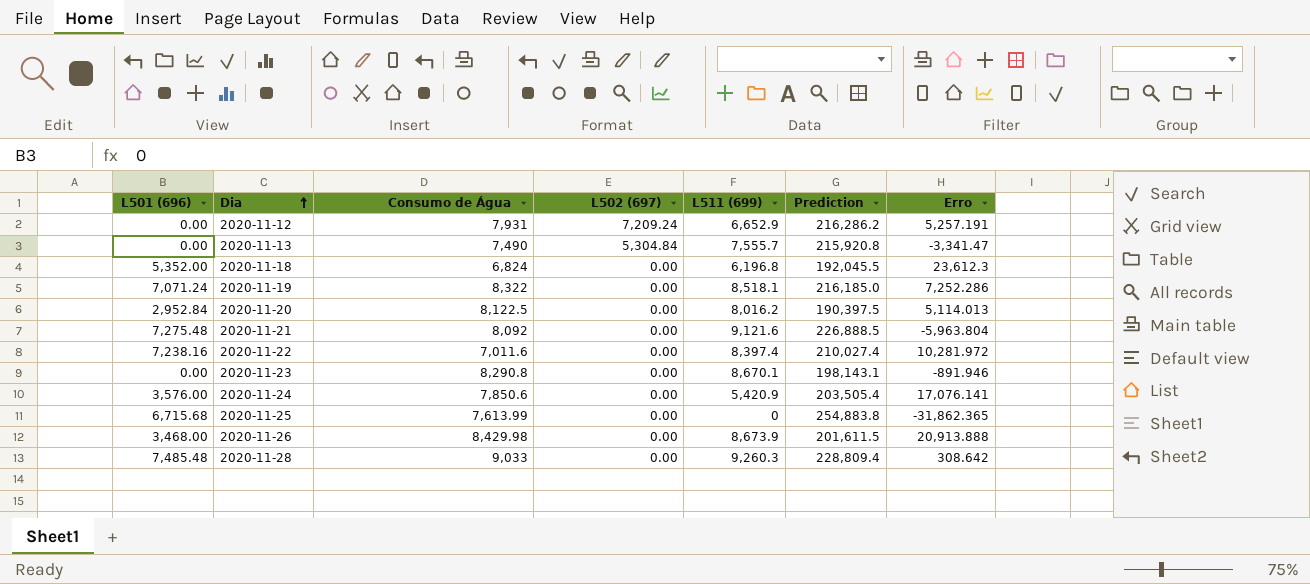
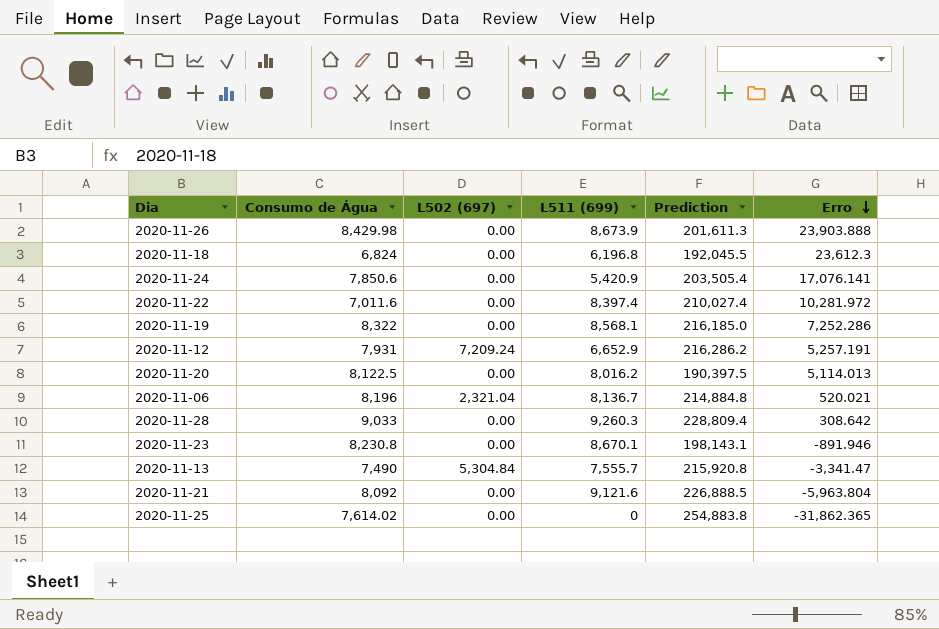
row order: Dia ascending -> Erro descending
column L501 (696) | position: 1 -> none
2020-11-26 | Prediction: 201,611.5 -> 201,611.3
2020-11-26 | Erro: 20,913.888 -> 23,903.888
2020-11-19 | L511 (699): 8,518.1 -> 8,568.1
row 2020-11-06: none -> 8,196 | 2,321.04 | 8,136.7 | 214,884.8 | 520.021
2020-11-23 | Consumo de Água: 8,290.8 -> 8,230.8
2020-11-25 | Consumo de Água: 7,613.99 -> 7,614.02

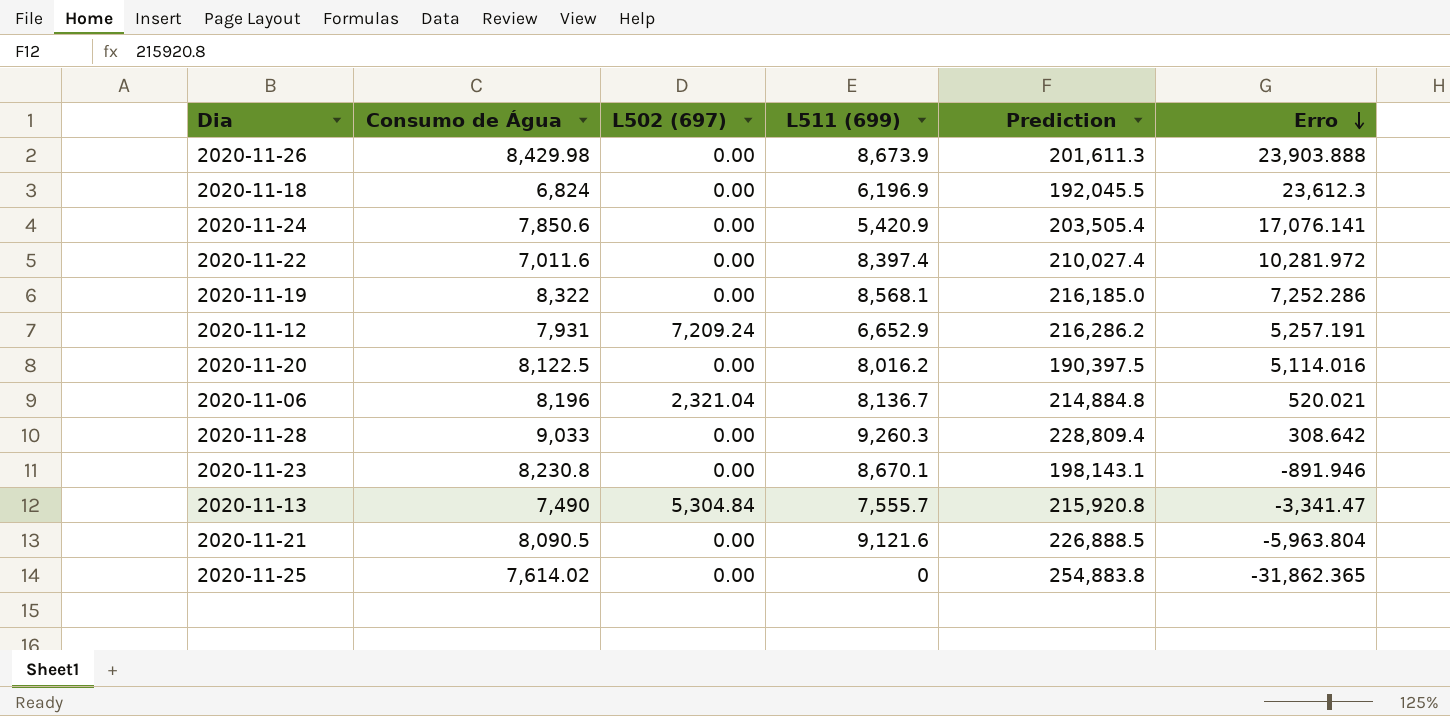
2020-11-18 | L511 (699): 6,196.8 -> 6,196.9
2020-11-20 | Erro: 5,114.013 -> 5,114.016
2020-11-21 | Consumo de Água: 8,092 -> 8,090.5

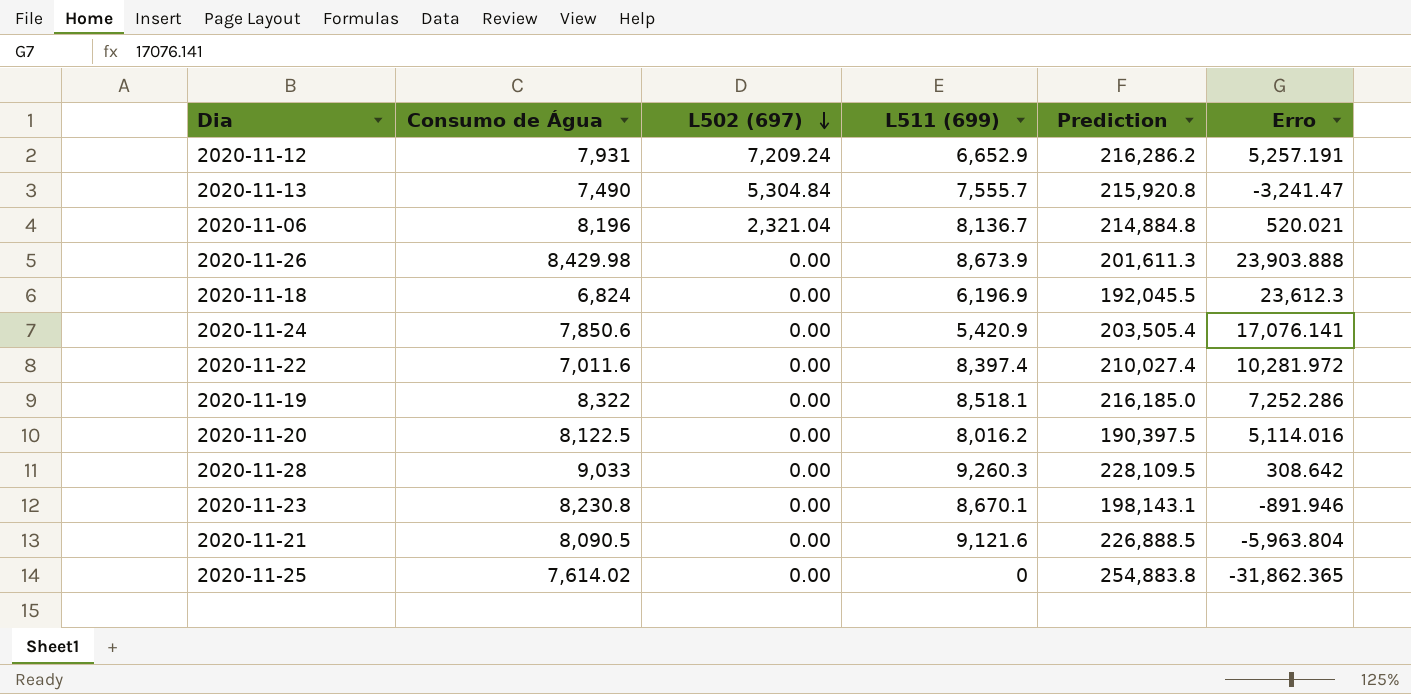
row order: Erro descending -> L502 (697) descending
2020-11-13 | Erro: -3,341.47 -> -3,241.47
2020-11-19 | L511 (699): 8,568.1 -> 8,518.1
2020-11-28 | Prediction: 228,809.4 -> 228,109.5

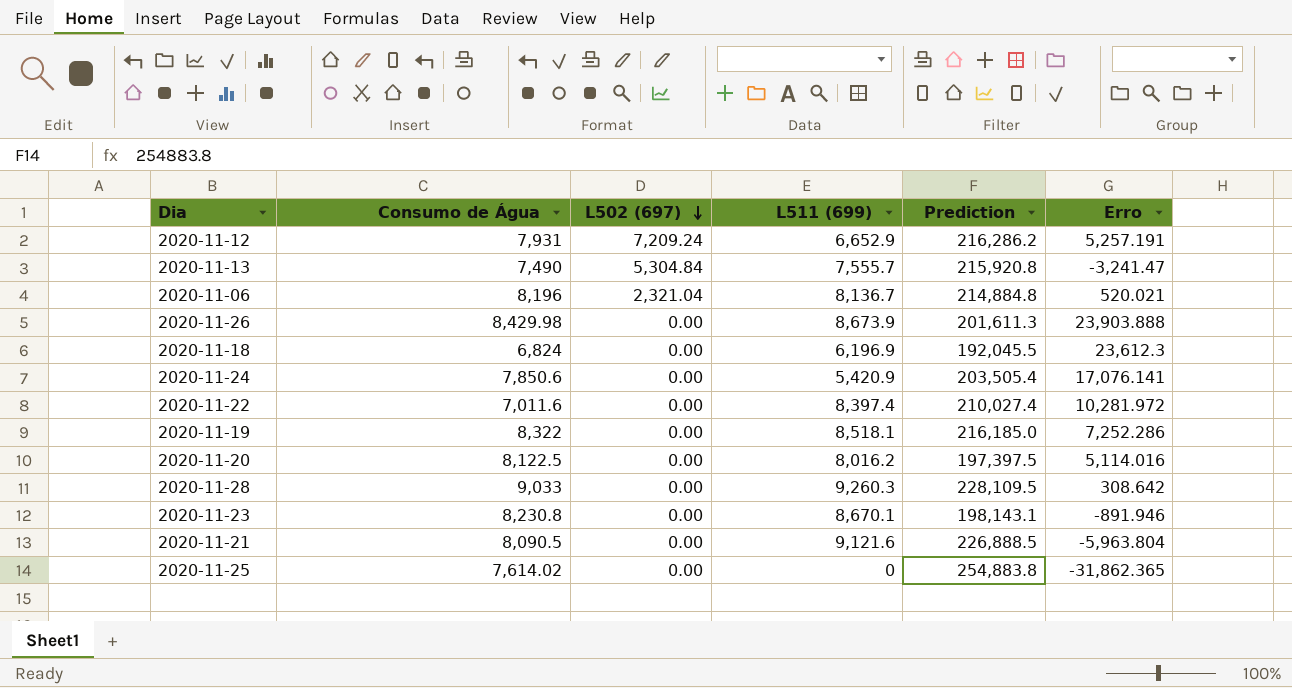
2020-11-20 | Prediction: 190,397.5 -> 197,397.5

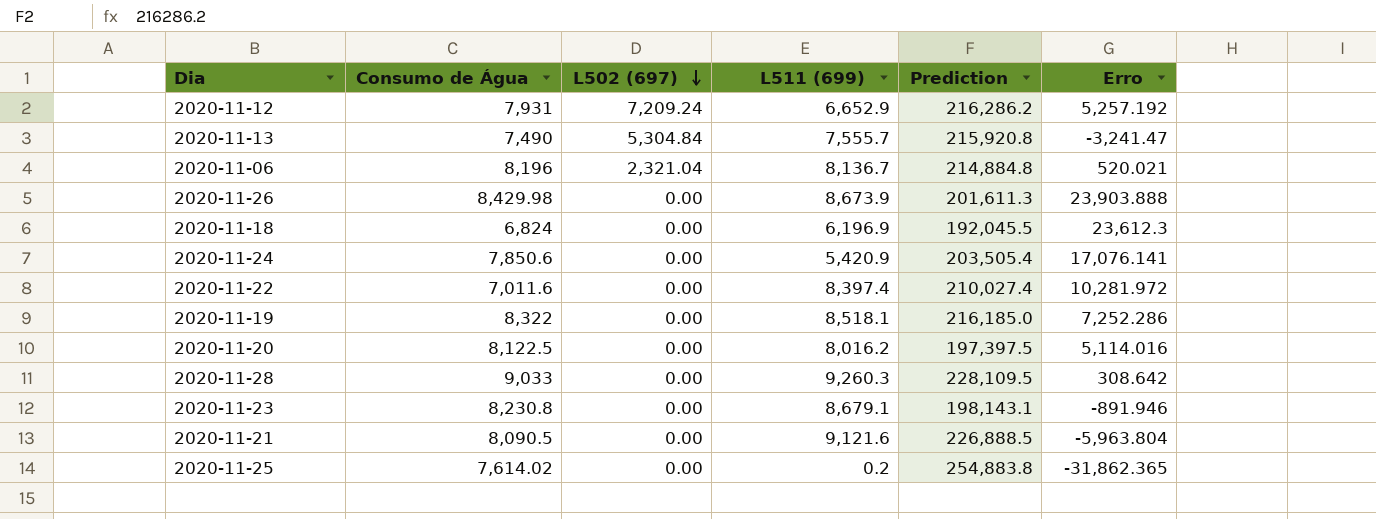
2020-11-12 | Erro: 5,257.191 -> 5,257.192
2020-11-23 | L511 (699): 8,670.1 -> 8,679.1
2020-11-25 | L511 (699): 0 -> 0.2

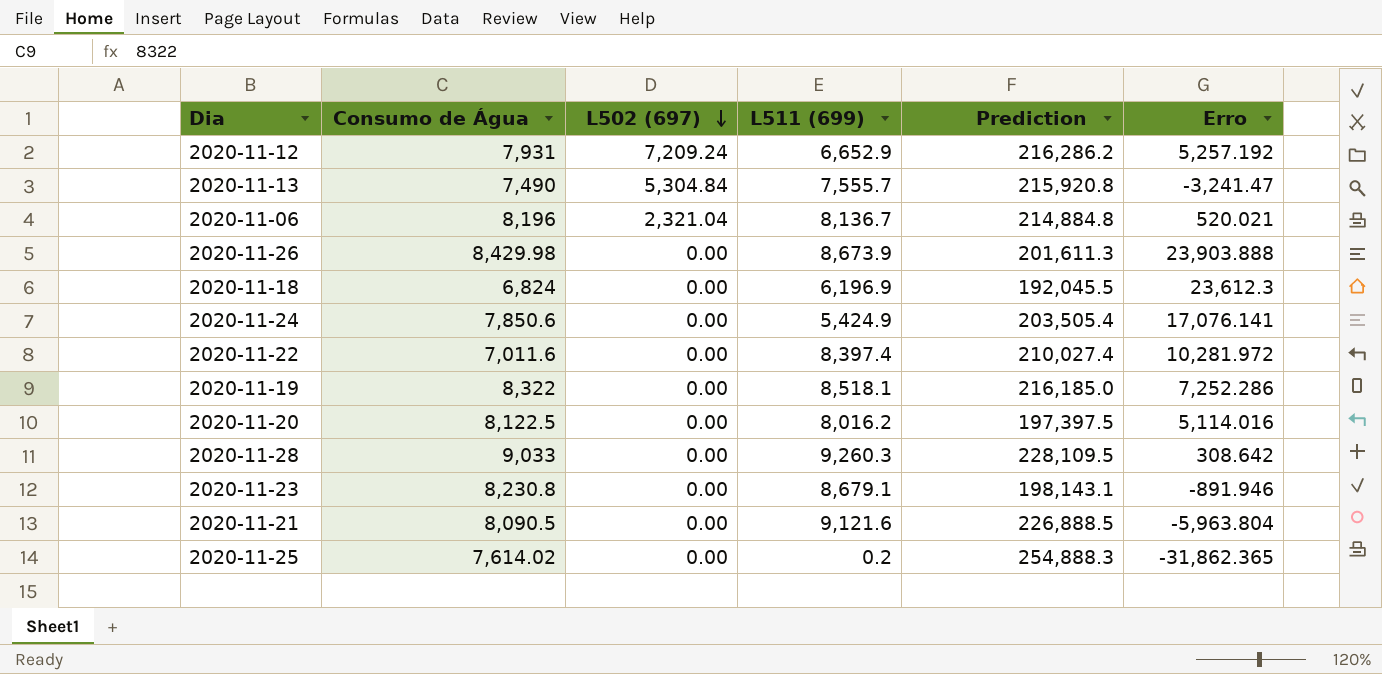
2020-11-24 | L511 (699): 5,420.9 -> 5,424.9
2020-11-25 | Prediction: 254,883.8 -> 254,888.3

